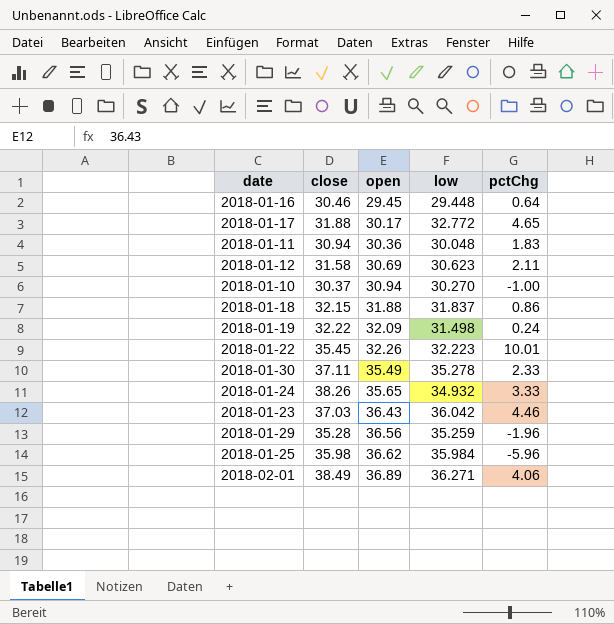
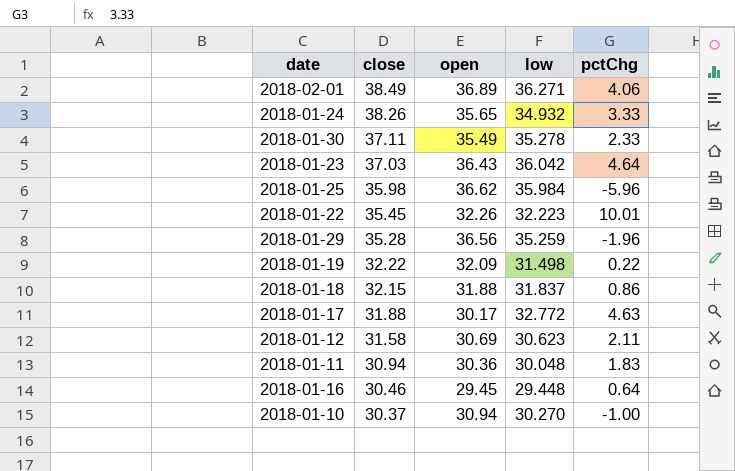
row order: open ascending -> close descending
2018-01-23 | pctChg: 4.46 -> 4.64
2018-01-19 | pctChg: 0.24 -> 0.22
2018-01-17 | pctChg: 4.65 -> 4.63

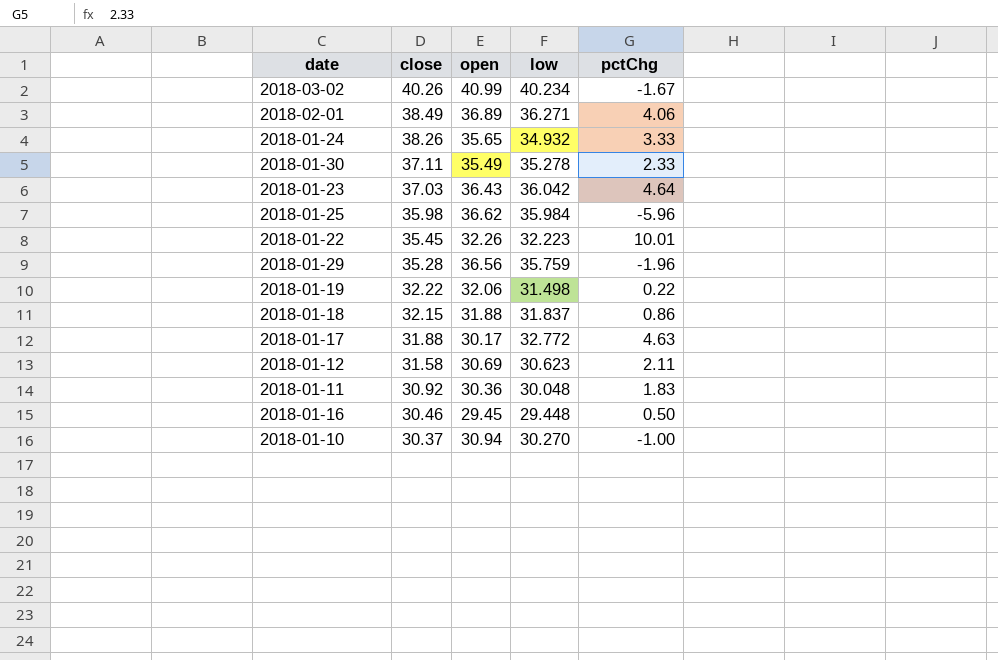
row 2018-03-02: none -> 40.26 | 40.99 | 40.234 | -1.67
2018-01-29 | low: 35.259 -> 35.759
2018-01-19 | open: 32.09 -> 32.06
2018-01-11 | close: 30.94 -> 30.92
2018-01-16 | pctChg: 0.64 -> 0.50

